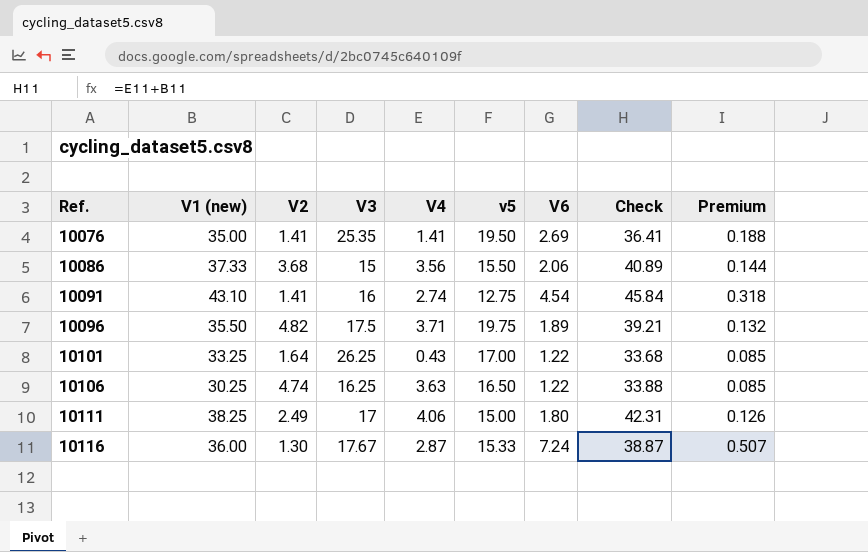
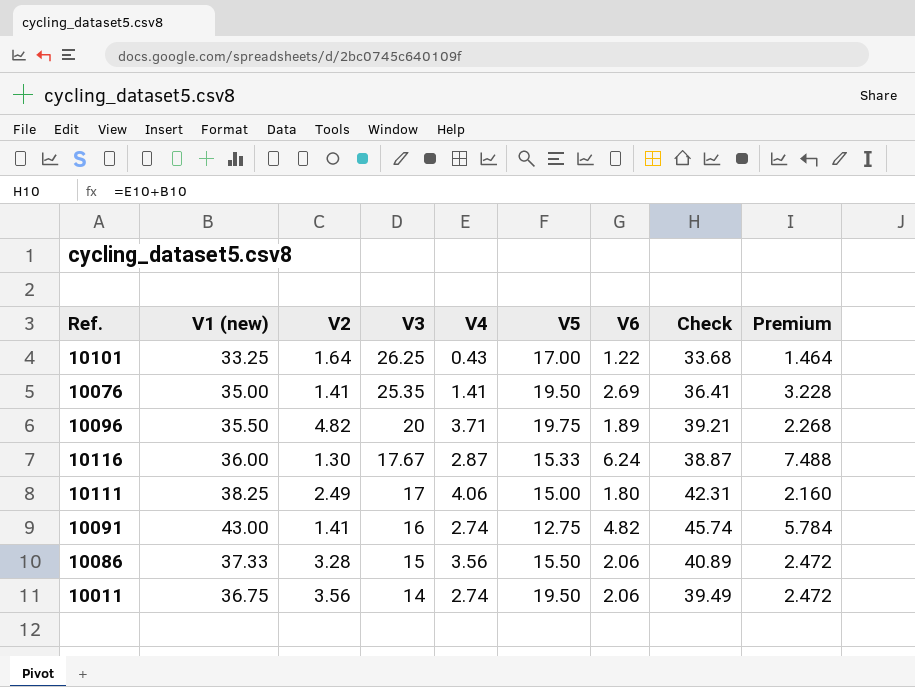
row order: Ref. ascending -> V3 descending
column name: v5 -> V5
column Premium | formula: [V6] * 0.07 -> [V6] * 1.2
row 10106: 30.25 | 4.74 | 16.25 | 3.63 | 16.50 | 1.22 | 33.88 | 0.085 -> none
10096 | V3: 17.5 -> 20
10116 | V6: 7.24 -> 6.24
10091 | V1 (new): 43.10 -> 43.00
10091 | V6: 4.54 -> 4.82
10091 | Check: 45.84 -> 45.74
10086 | V2: 3.68 -> 3.28
row 10011: none -> 36.75 | 3.56 | 14 | 2.74 | 19.50 | 2.06 | 39.49 | 2.472

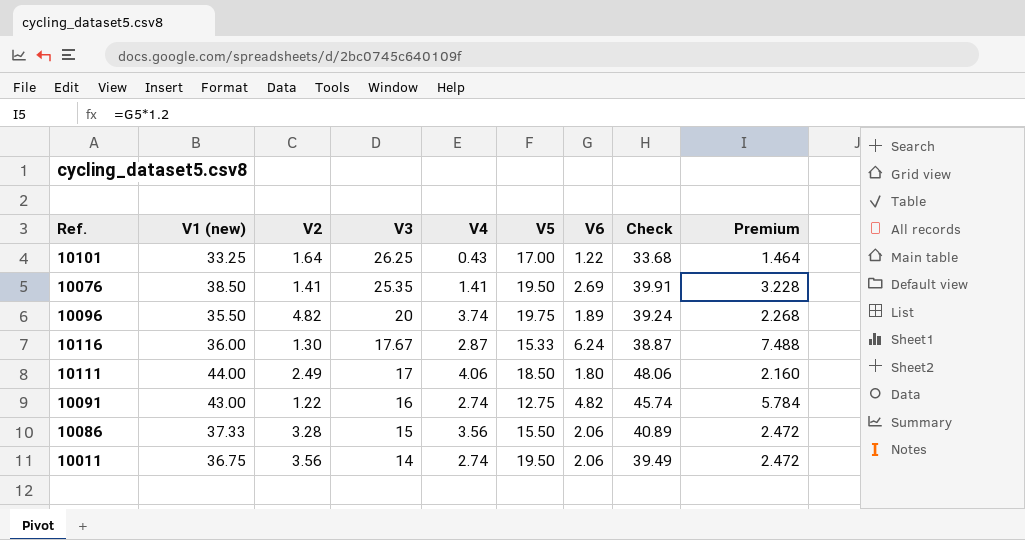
10076 | V1 (new): 35.00 -> 38.50
10076 | Check: 36.41 -> 39.91
10096 | V4: 3.71 -> 3.74
10096 | Check: 39.21 -> 39.24
10111 | V1 (new): 38.25 -> 44.00
10111 | V5: 15.00 -> 18.50
10111 | Check: 42.31 -> 48.06
10091 | V2: 1.41 -> 1.22

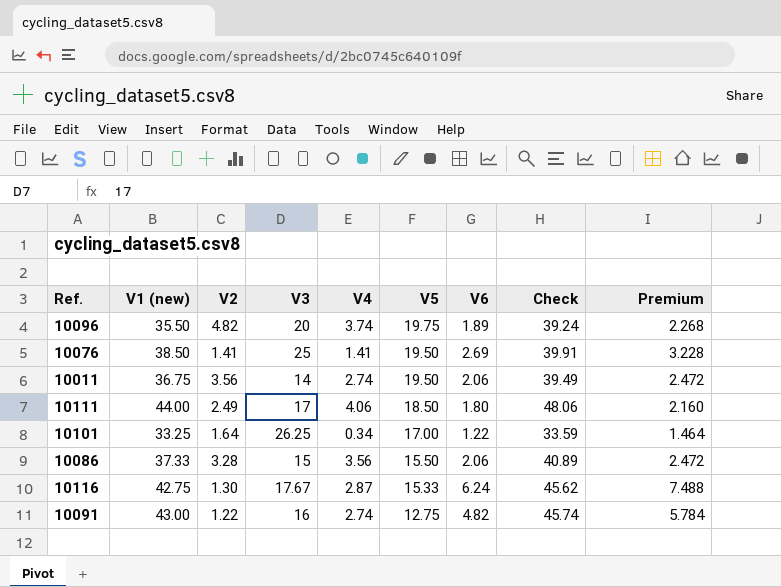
row order: V3 descending -> V5 descending
10076 | V3: 25.35 -> 25
10101 | V4: 0.43 -> 0.34
10101 | Check: 33.68 -> 33.59
10116 | V1 (new): 36.00 -> 42.75
10116 | Check: 38.87 -> 45.62

